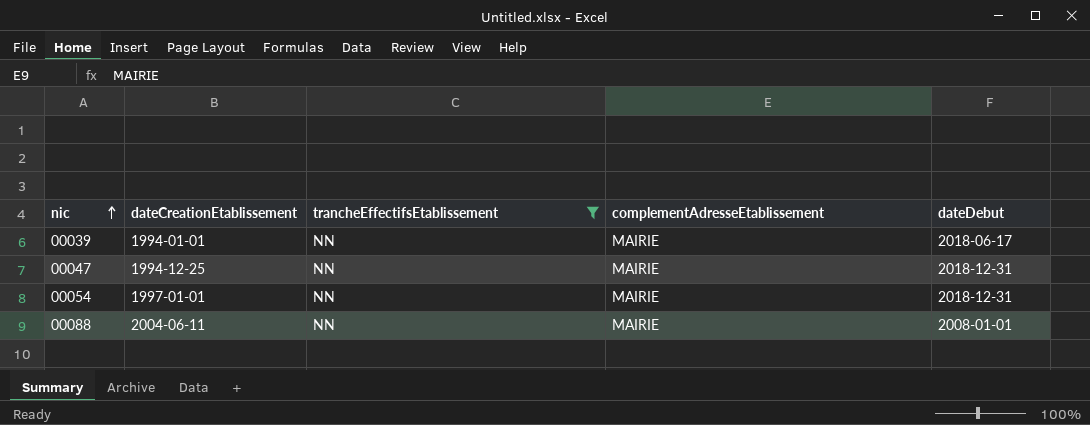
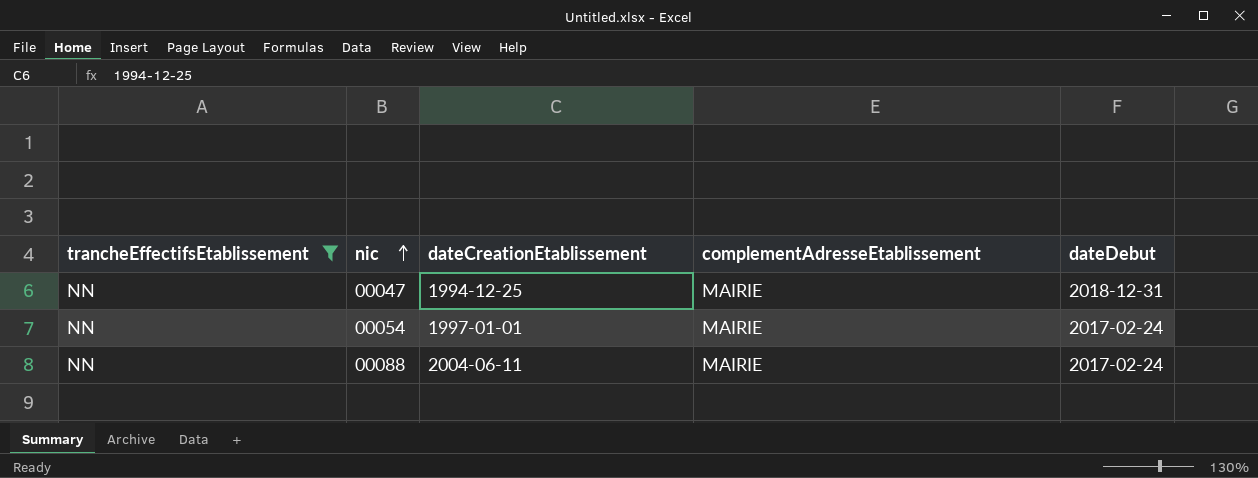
column trancheEffectifsEtablissement | position: 3 -> 1
row 00039: 1994-01-01 | NN | MAIRIE | 2018-06-17 -> none
00054 | dateDebut: 2018-12-31 -> 2017-02-24
00088 | dateDebut: 2008-01-01 -> 2017-02-24

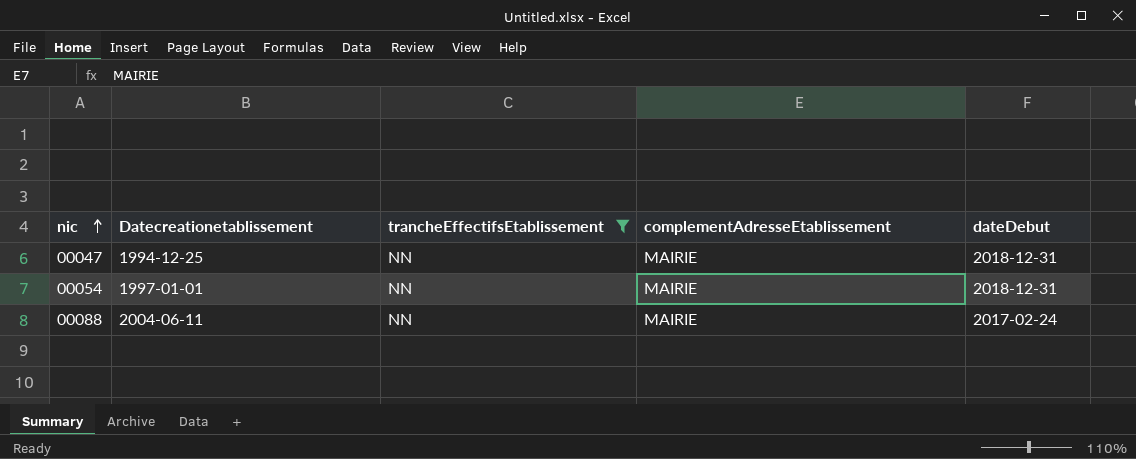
column name: dateCreationEtablissement -> Datecreationetablissement
column trancheEffectifsEtablissement | position: 1 -> 3
00054 | dateDebut: 2017-02-24 -> 2018-12-31

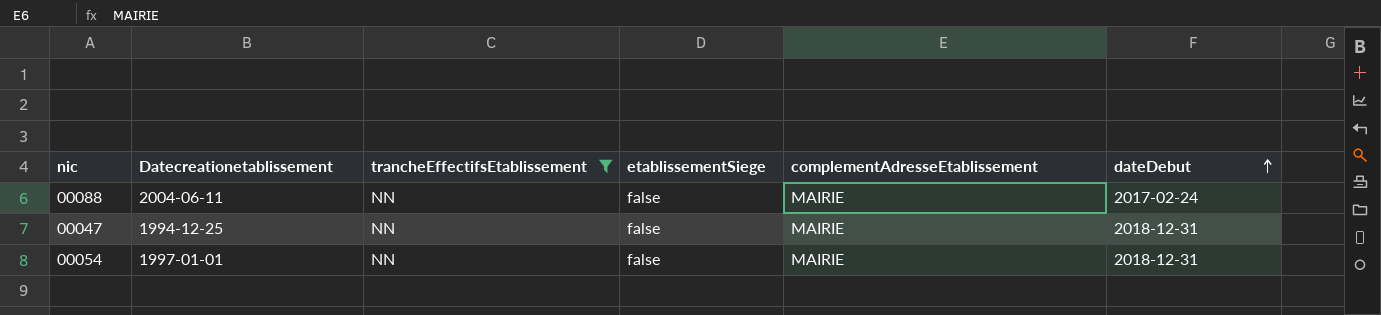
row order: nic ascending -> dateDebut ascending
column etablissementSiege | position: none -> 4

